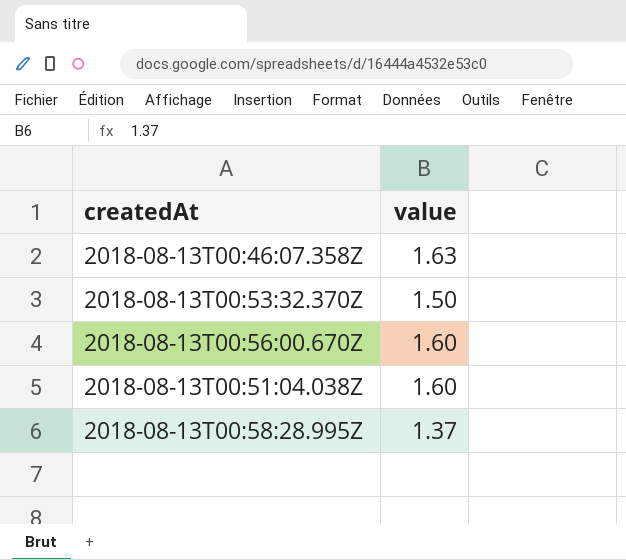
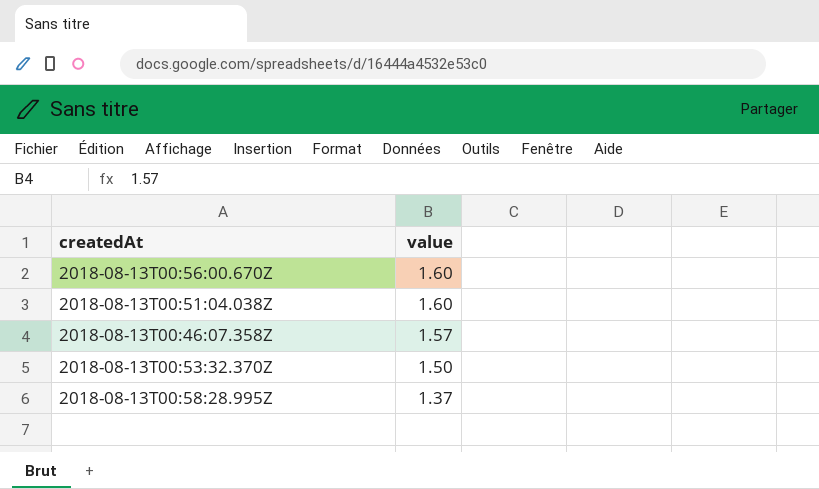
row order: none -> value descending
2018-08-13T00:46:07.358Z | value: 1.63 -> 1.57

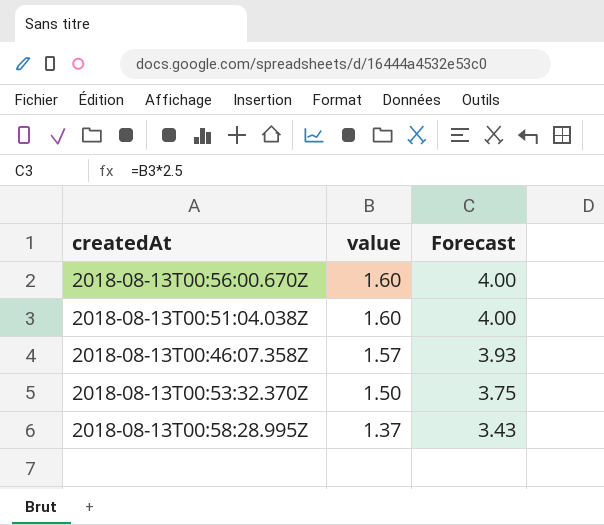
column Forecast | formula: none -> [value] * 2.5

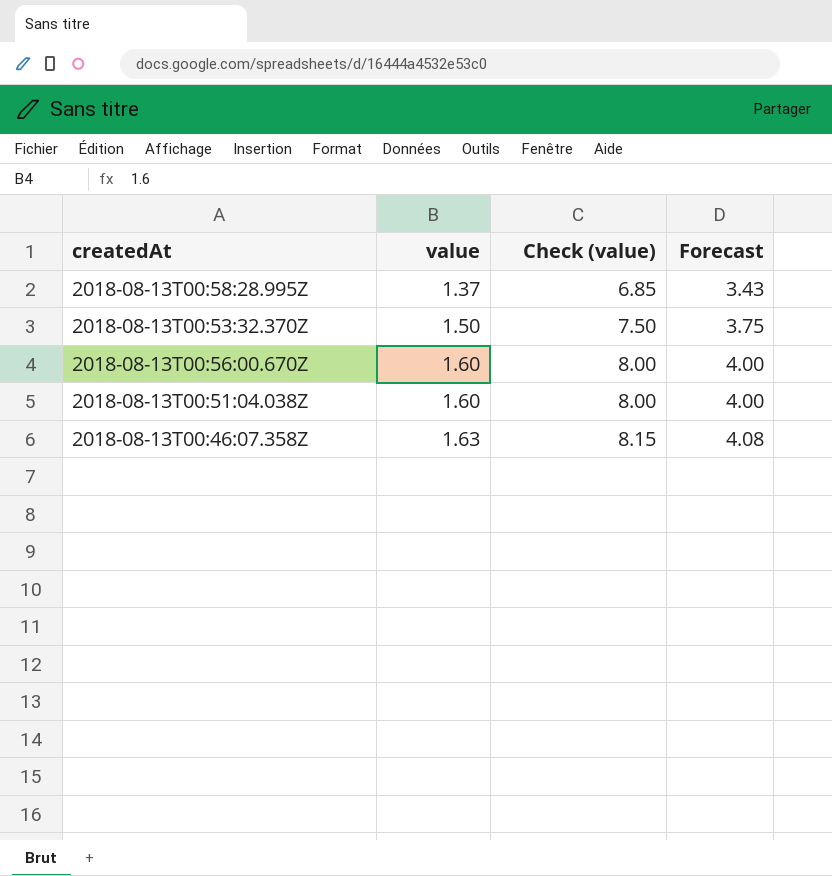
row order: value descending -> value ascending
column Check (value) | formula: none -> [value] * 5
2018-08-13T00:46:07.358Z | value: 1.57 -> 1.63
2018-08-13T00:46:07.358Z | Forecast: 3.93 -> 4.08

